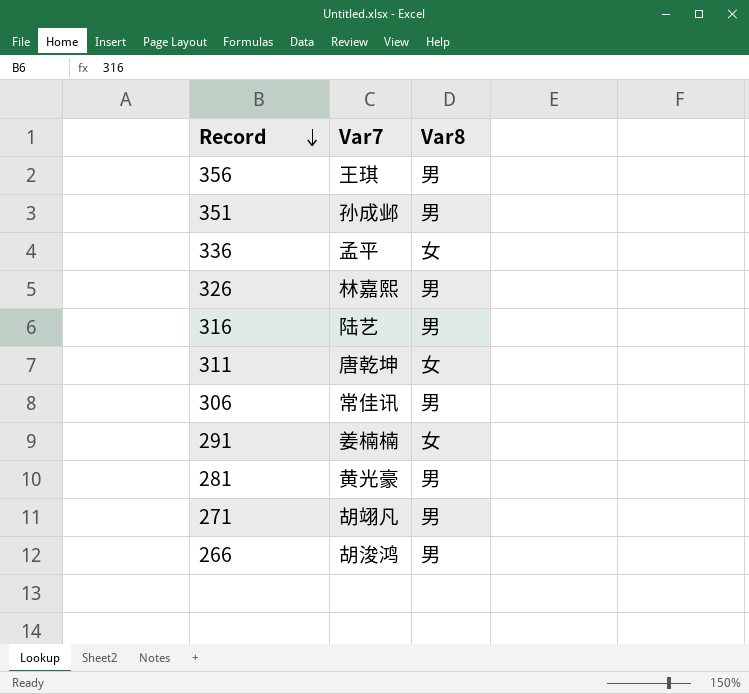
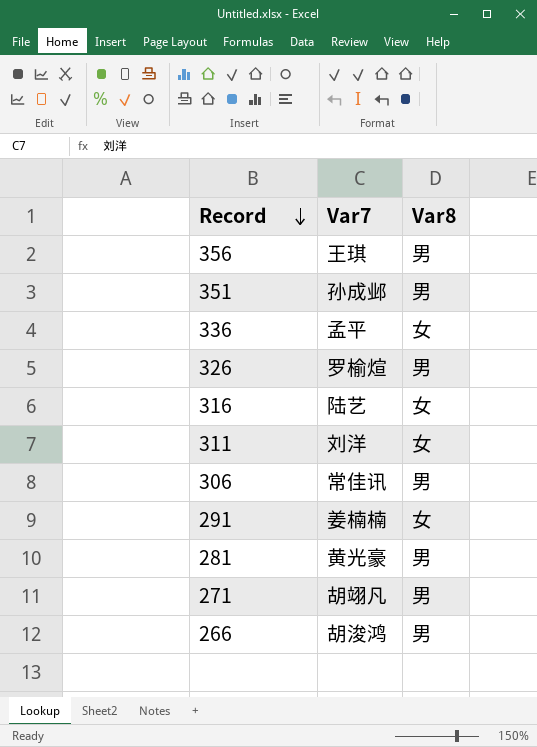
326 | Var7: 林嘉熙 -> 罗榆煊
316 | Var8: 男 -> 女
311 | Var7: 唐乾坤 -> 刘洋

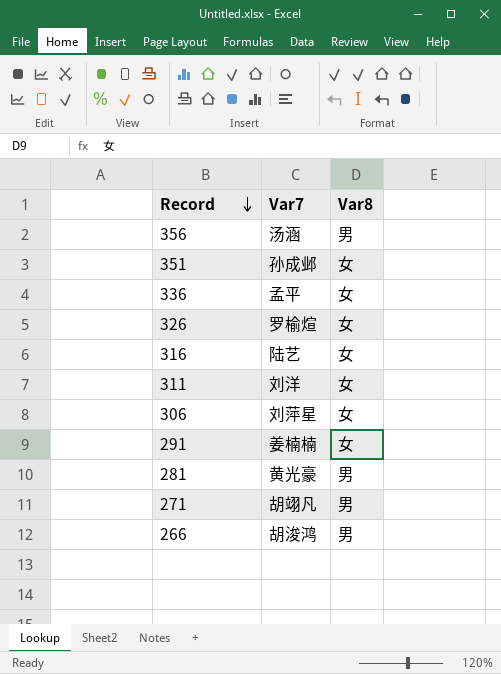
356 | Var7: 王琪 -> 汤涵
351 | Var8: 男 -> 女
326 | Var8: 男 -> 女
306 | Var7: 常佳讯 -> 刘萍星
306 | Var8: 男 -> 女

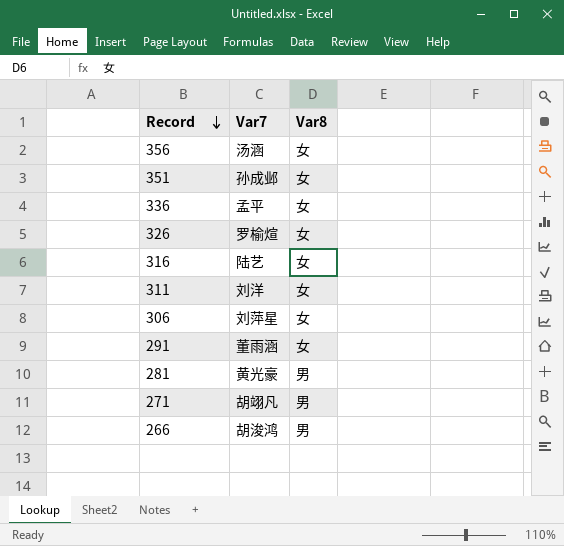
356 | Var8: 男 -> 女
291 | Var7: 姜楠楠 -> 董雨涵

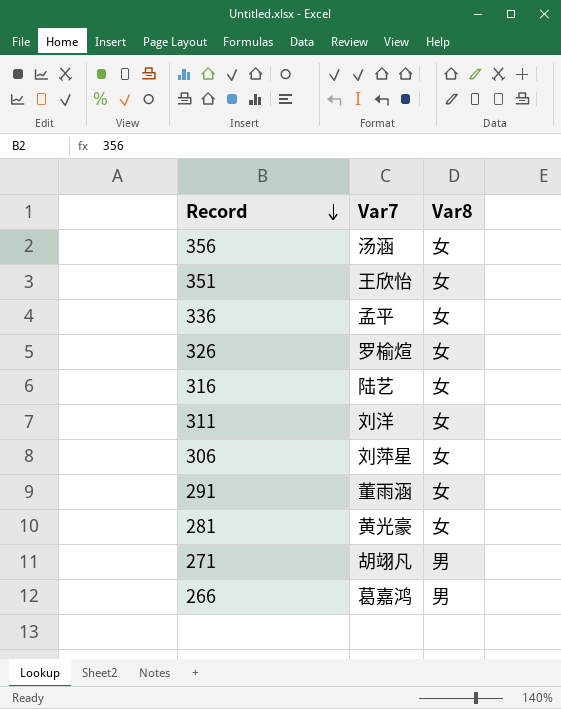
351 | Var7: 孙成邺 -> 王欣怡
281 | Var8: 男 -> 女
266 | Var7: 胡浚鸿 -> 葛嘉鸿

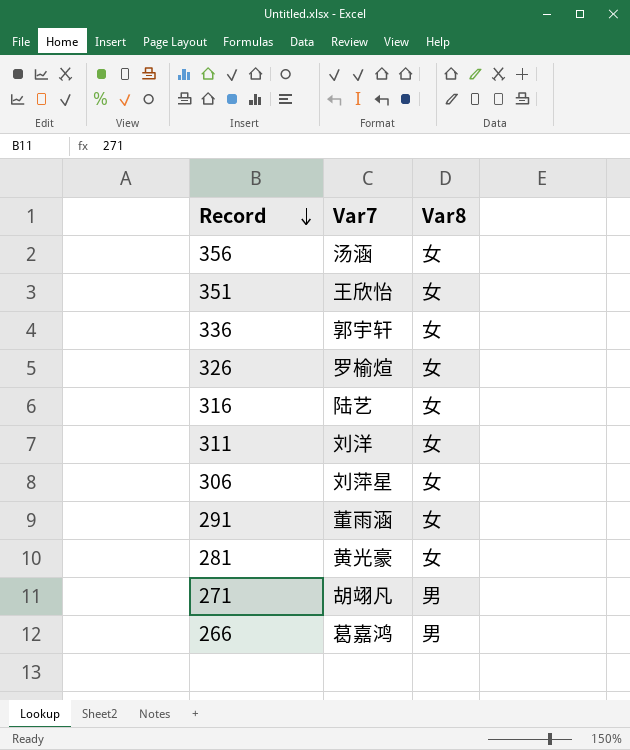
336 | Var7: 孟平 -> 郭宇轩

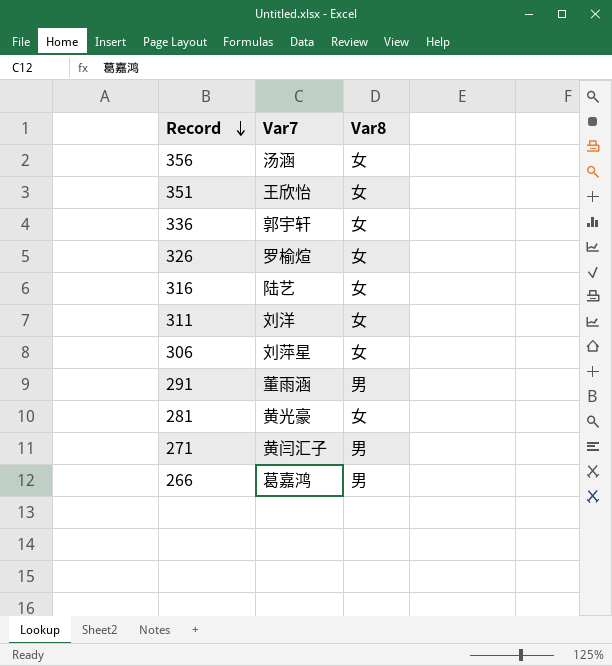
291 | Var8: 女 -> 男
271 | Var7: 胡翊凡 -> 黄闫汇子

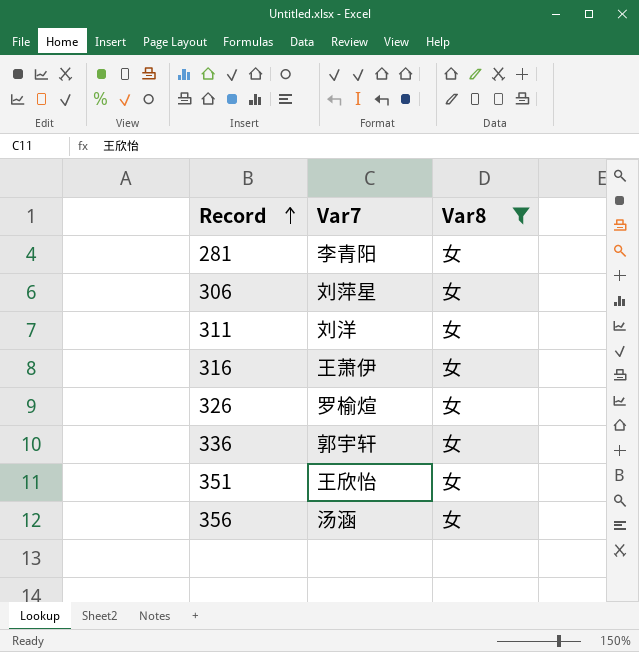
filter: none -> Var8 = 女
row order: Record descending -> Record ascending
281 | Var7: 黄光豪 -> 李青阳
316 | Var7: 陆艺 -> 王萧伊

